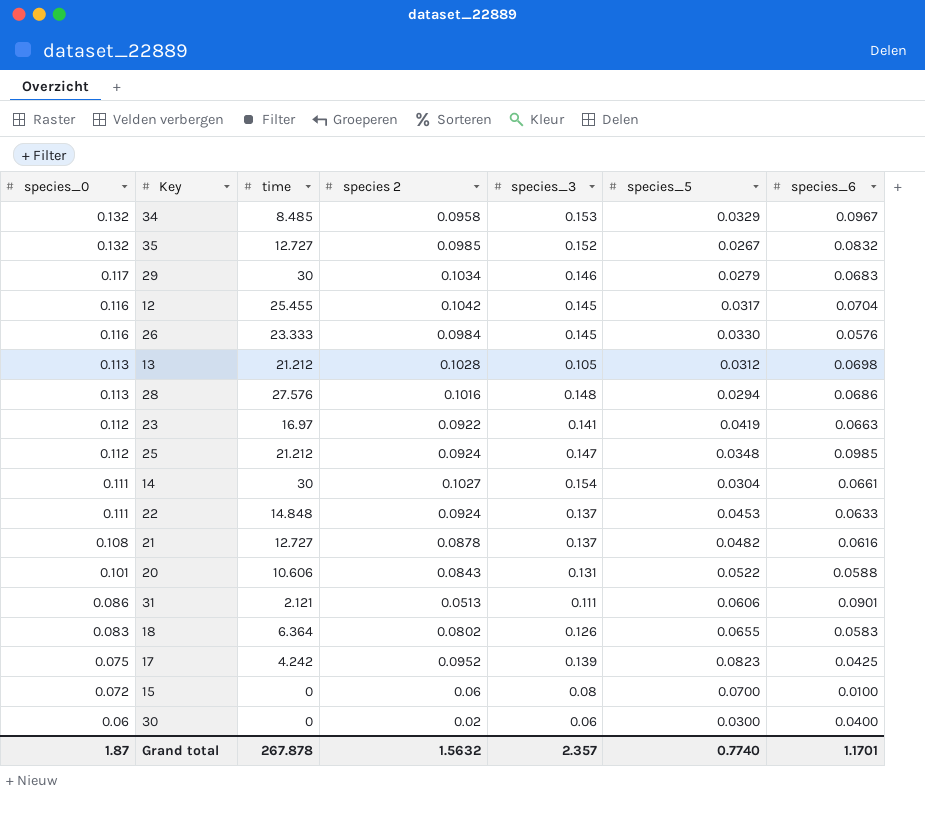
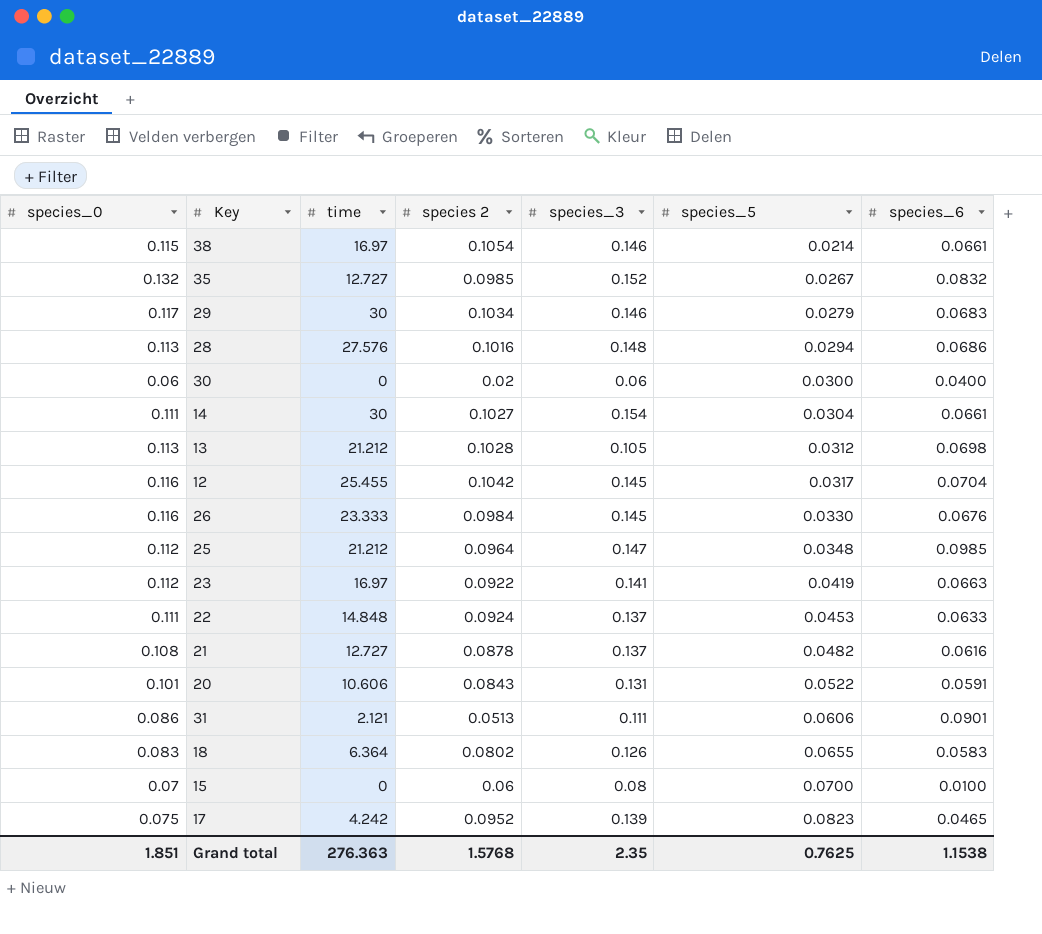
row order: species_0 descending -> species_5 ascending
row 34: 0.132 | 8.485 | 0.0958 | 0.153 | 0.0329 | 0.0967 -> none
row 38: none -> 0.115 | 16.97 | 0.1054 | 0.146 | 0.0214 | 0.0661
26 | species_6: 0.0576 -> 0.0676
25 | species 2: 0.0924 -> 0.0964
20 | species_6: 0.0588 -> 0.0591
15 | species_0: 0.072 -> 0.07
17 | species_6: 0.0425 -> 0.0465
Grand total | species_0: 1.87 -> 1.851
Grand total | time: 267.878 -> 276.363
Grand total | species 2: 1.5632 -> 1.5768
Grand total | species_3: 2.357 -> 2.35
Grand total | species_5: 0.7740 -> 0.7625
Grand total | species_6: 1.1701 -> 1.1538

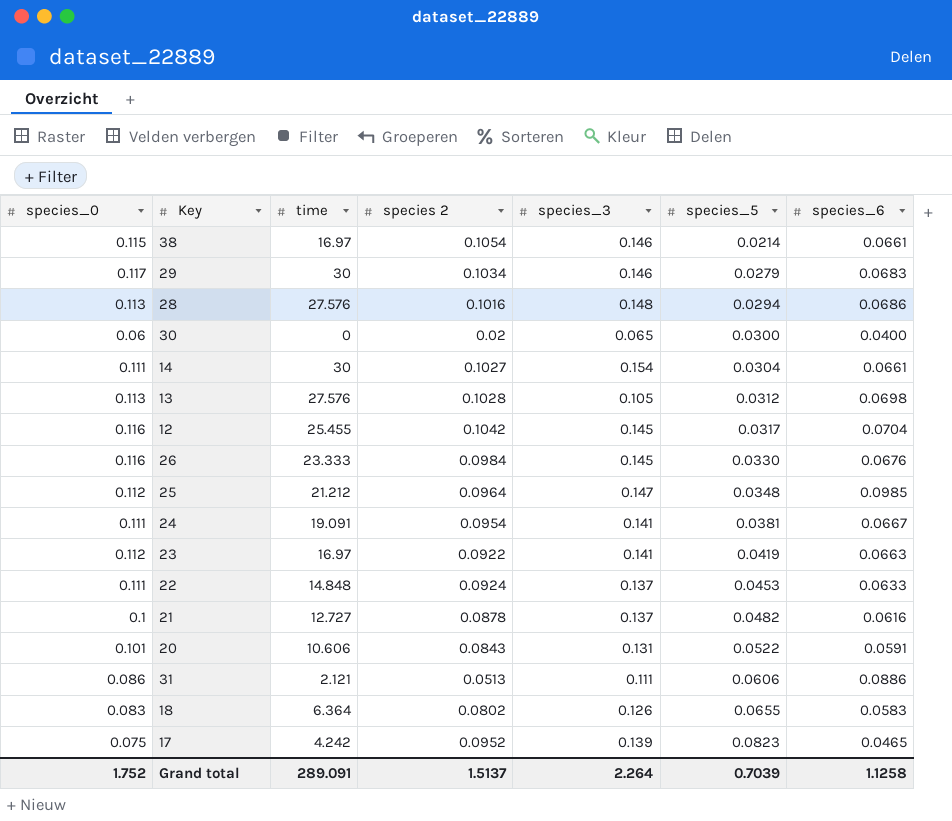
row 35: 0.132 | 12.727 | 0.0985 | 0.152 | 0.0267 | 0.0832 -> none
row 15: 0.07 | 0 | 0.06 | 0.08 | 0.0700 | 0.0100 -> none
30 | species_3: 0.06 -> 0.065
13 | time: 21.212 -> 27.576
row 24: none -> 0.111 | 19.091 | 0.0954 | 0.141 | 0.0381 | 0.0667
21 | species_0: 0.108 -> 0.1
31 | species_6: 0.0901 -> 0.0886
Grand total | species_0: 1.851 -> 1.752
Grand total | time: 276.363 -> 289.091
Grand total | species 2: 1.5768 -> 1.5137
Grand total | species_3: 2.35 -> 2.264
Grand total | species_5: 0.7625 -> 0.7039
Grand total | species_6: 1.1538 -> 1.1258

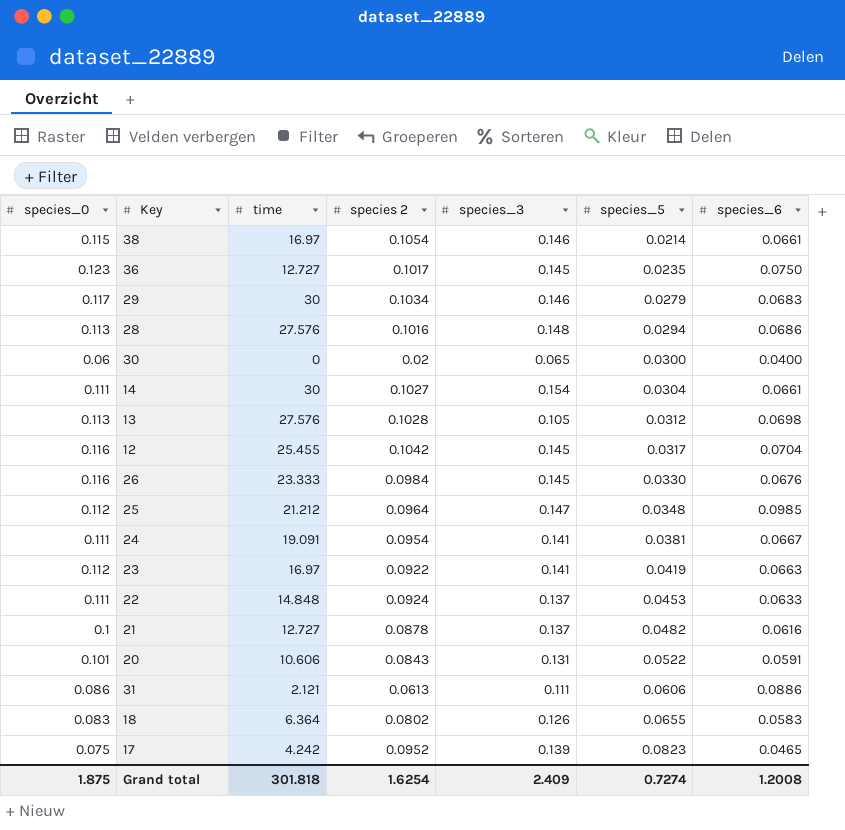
row 36: none -> 0.123 | 12.727 | 0.1017 | 0.145 | 0.0235 | 0.0750
31 | species 2: 0.0513 -> 0.0613
Grand total | species_0: 1.752 -> 1.875
Grand total | time: 289.091 -> 301.818
Grand total | species 2: 1.5137 -> 1.6254
Grand total | species_3: 2.264 -> 2.409
Grand total | species_5: 0.7039 -> 0.7274
Grand total | species_6: 1.1258 -> 1.2008

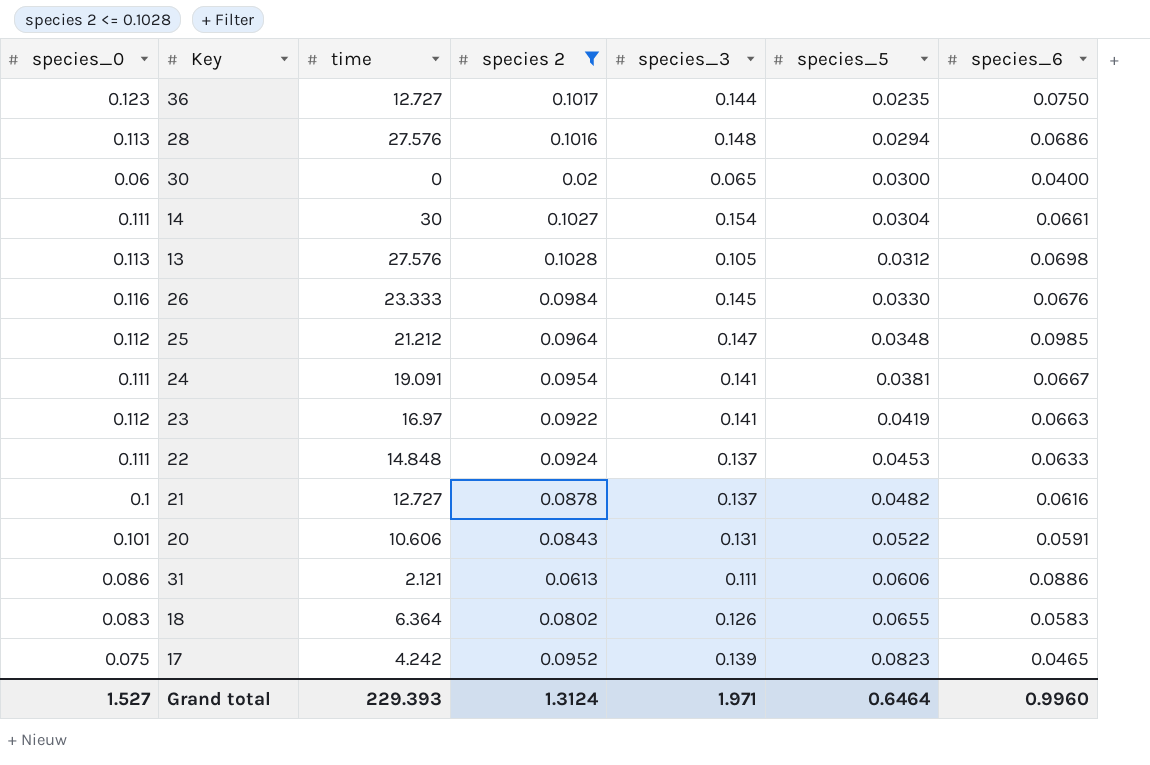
filter: none -> species 2 <= 0.1028
36 | species_3: 0.145 -> 0.144
Grand total | species_0: 1.875 -> 1.527
Grand total | time: 301.818 -> 229.393
Grand total | species 2: 1.6254 -> 1.3124
Grand total | species_3: 2.409 -> 1.971
Grand total | species_5: 0.7274 -> 0.6464
Grand total | species_6: 1.2008 -> 0.9960

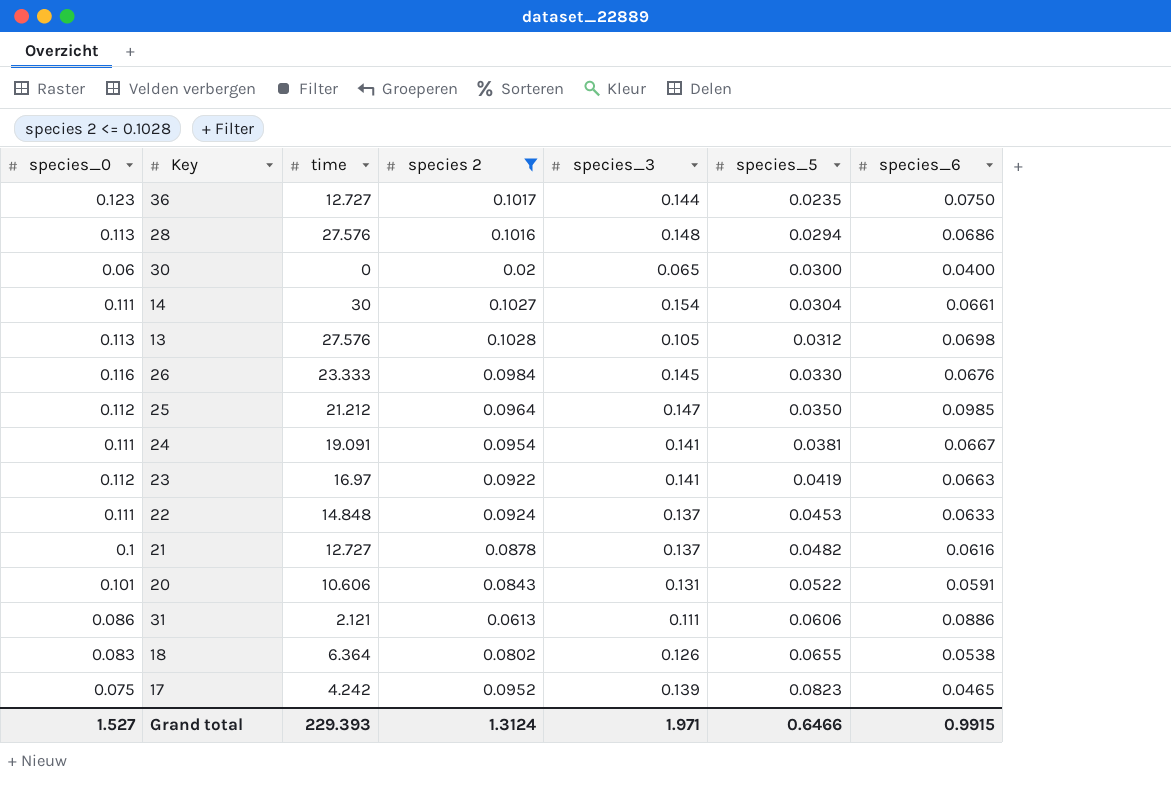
25 | species_5: 0.0348 -> 0.0350
18 | species_6: 0.0583 -> 0.0538
Grand total | species_5: 0.6464 -> 0.6466
Grand total | species_6: 0.9960 -> 0.9915

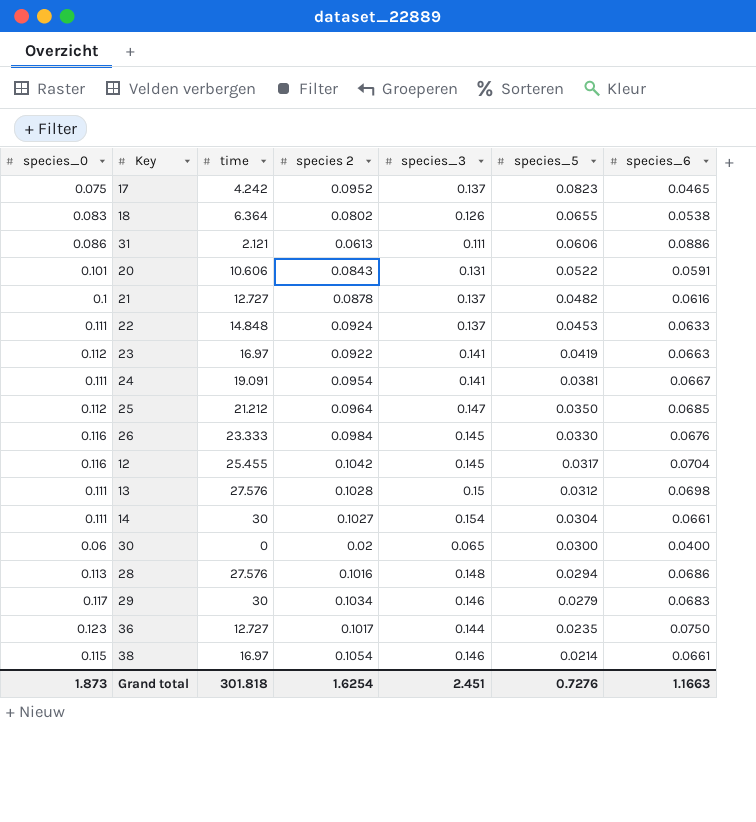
filter: species 2 <= 0.1028 -> none
row order: species_5 ascending -> species_5 descending
17 | species_3: 0.139 -> 0.137
25 | species_6: 0.0985 -> 0.0685
13 | species_0: 0.113 -> 0.111
13 | species_3: 0.105 -> 0.15
Grand total | species_0: 1.527 -> 1.873
Grand total | time: 229.393 -> 301.818
Grand total | species 2: 1.3124 -> 1.6254
Grand total | species_3: 1.971 -> 2.451
Grand total | species_5: 0.6466 -> 0.7276
Grand total | species_6: 0.9915 -> 1.1663

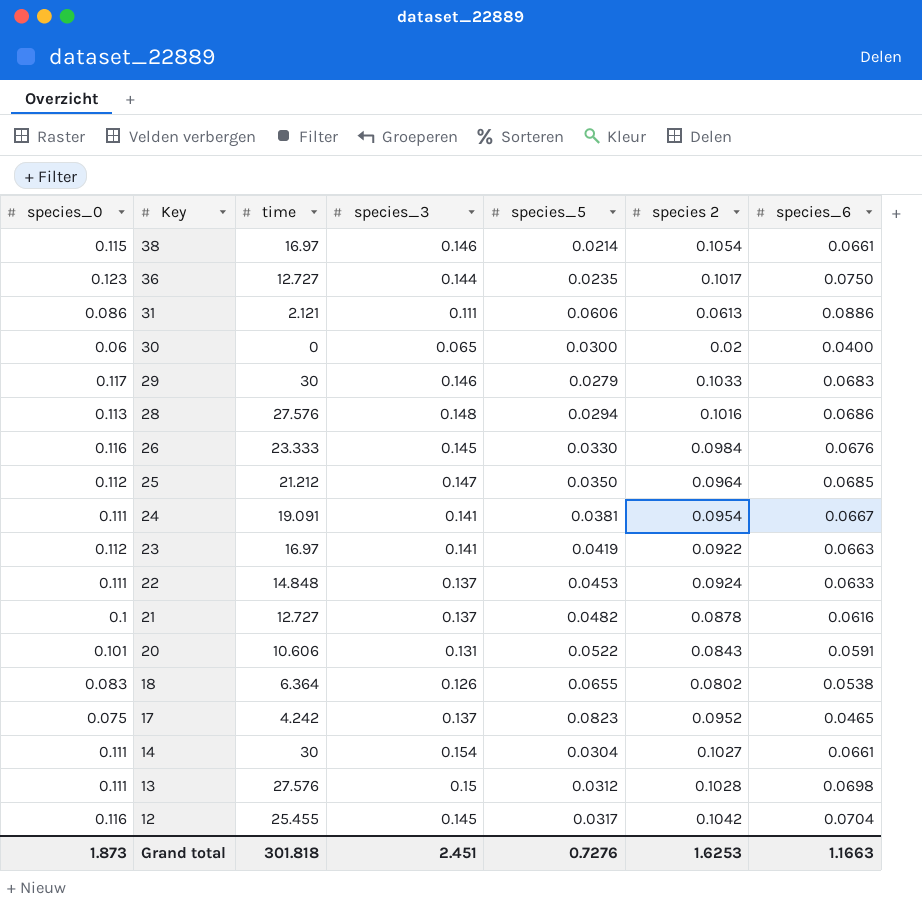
row order: species_5 descending -> Key descending
column species 2 | position: 4 -> 6
29 | species 2: 0.1034 -> 0.1033
Grand total | species 2: 1.6254 -> 1.6253

